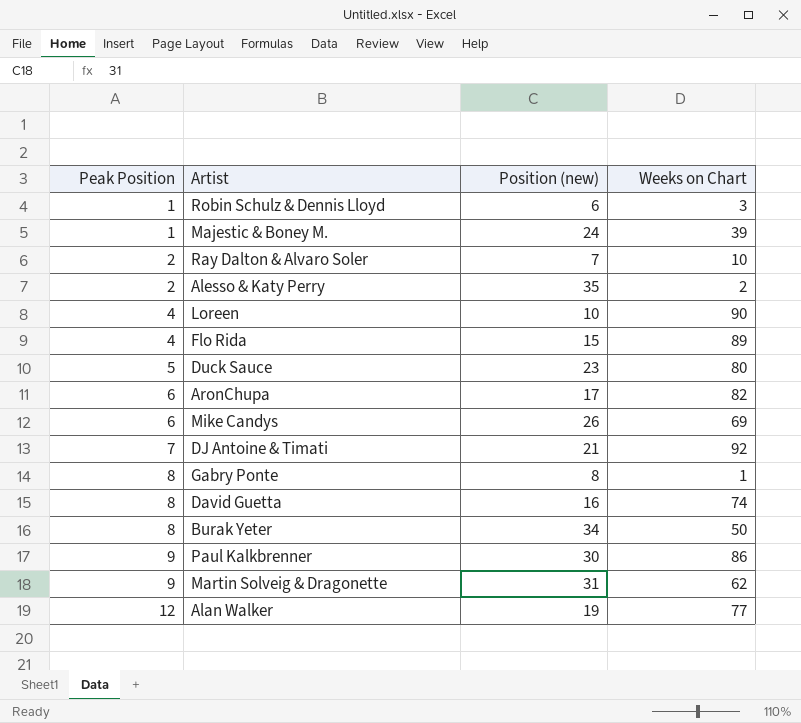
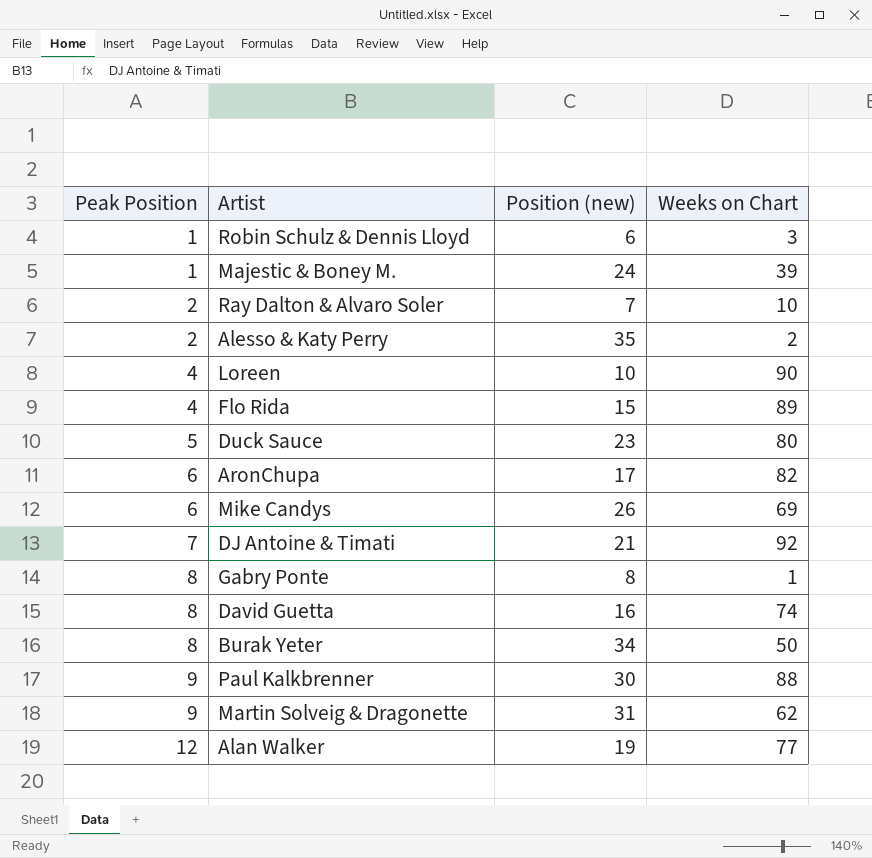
Paul Kalkbrenner | Weeks on Chart: 86 -> 88

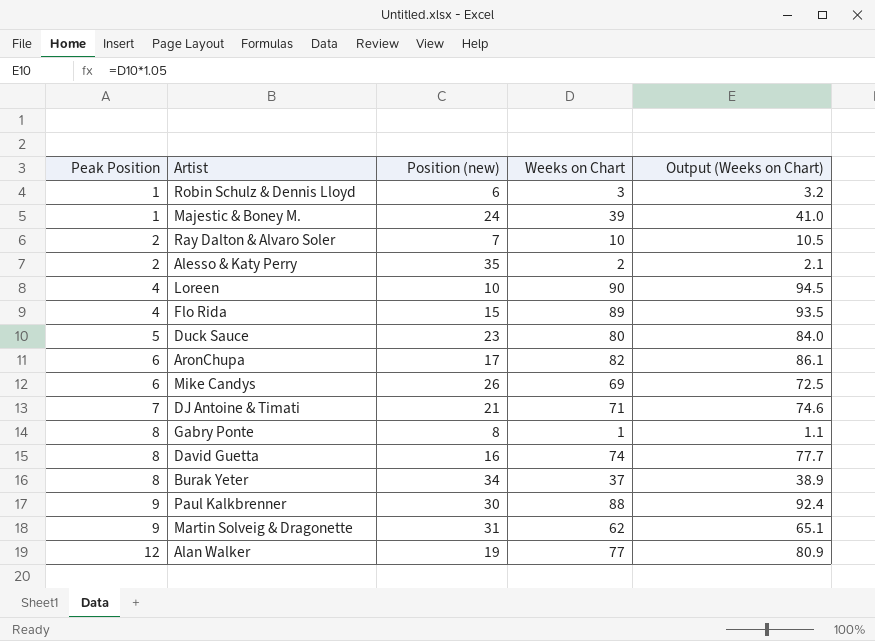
column Output (Weeks on Chart) | formula: none -> [Weeks on Chart] * 1.05
DJ Antoine & Timati | Weeks on Chart: 92 -> 71
Burak Yeter | Weeks on Chart: 50 -> 37

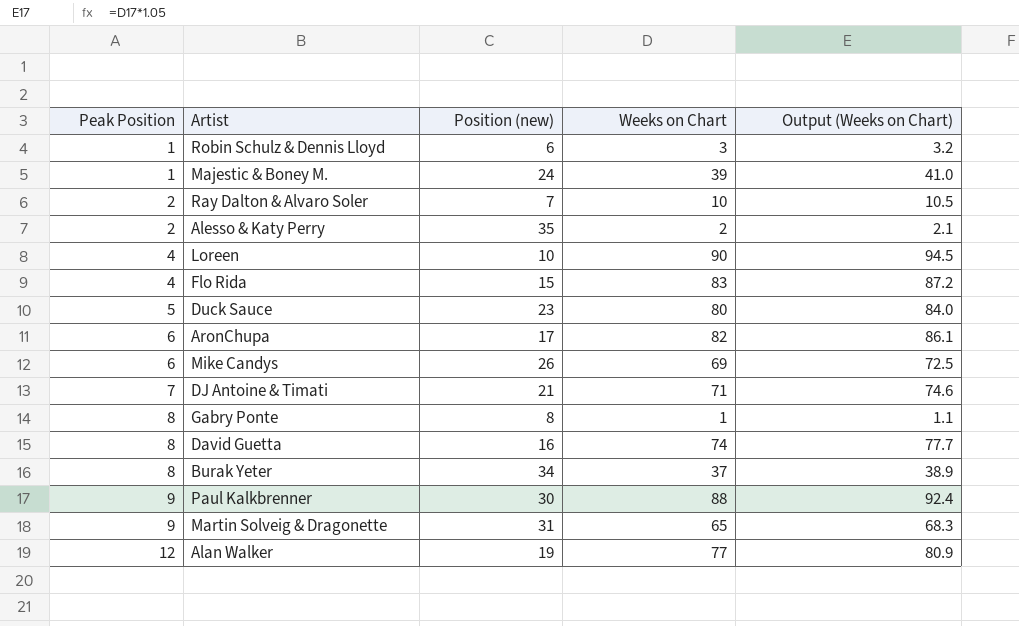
Flo Rida | Weeks on Chart: 89 -> 83
Flo Rida | Output (Weeks on Chart): 93.5 -> 87.2
Martin Solveig & Dragonette | Weeks on Chart: 62 -> 65
Martin Solveig & Dragonette | Output (Weeks on Chart): 65.1 -> 68.3

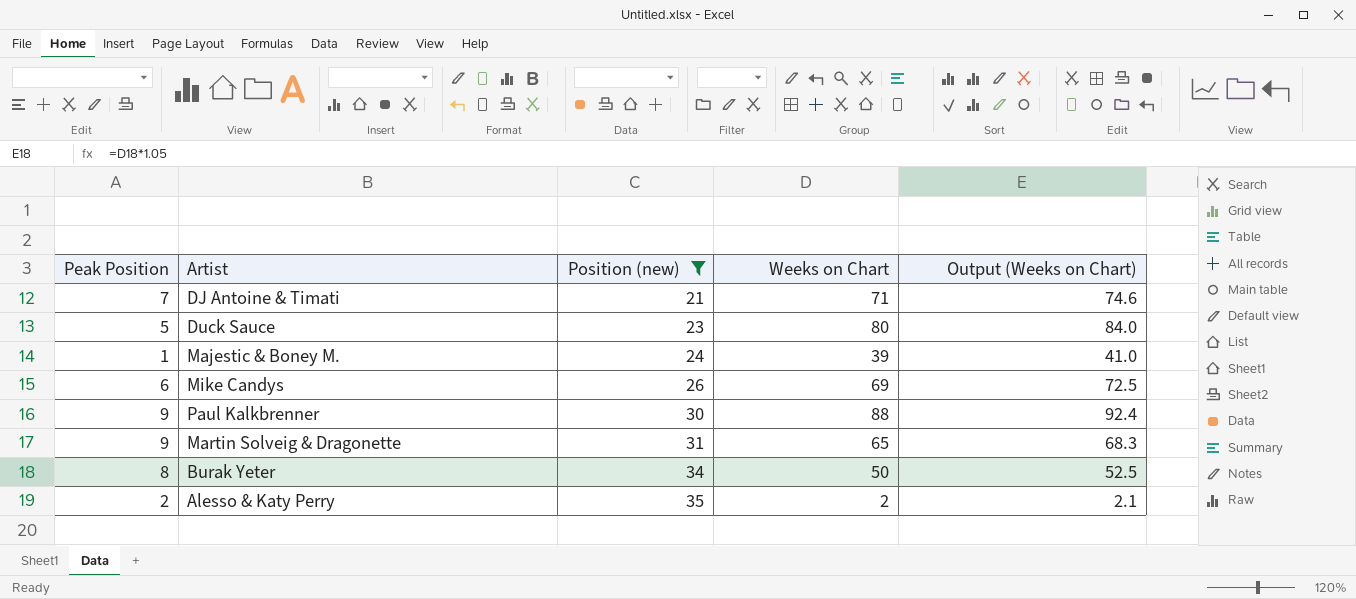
filter: none -> Position (new) >= 21
row order: Peak Position ascending -> Position (new) ascending
Burak Yeter | Weeks on Chart: 37 -> 50
Burak Yeter | Output (Weeks on Chart): 38.9 -> 52.5

